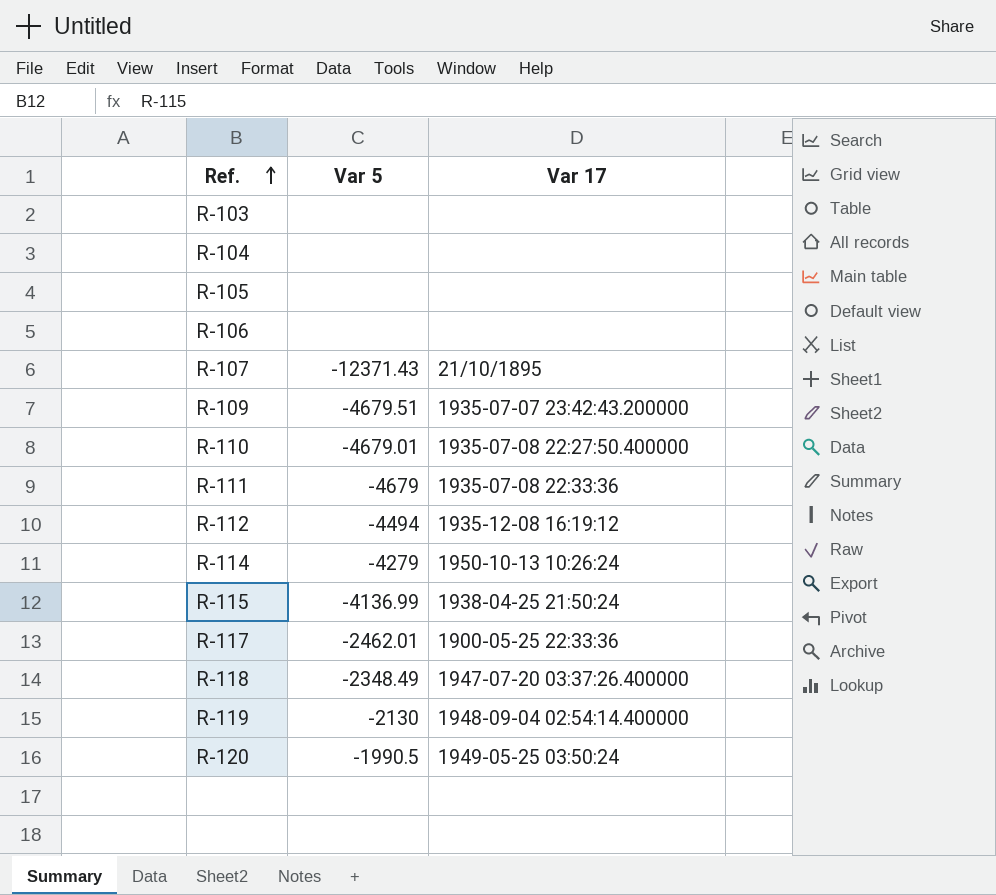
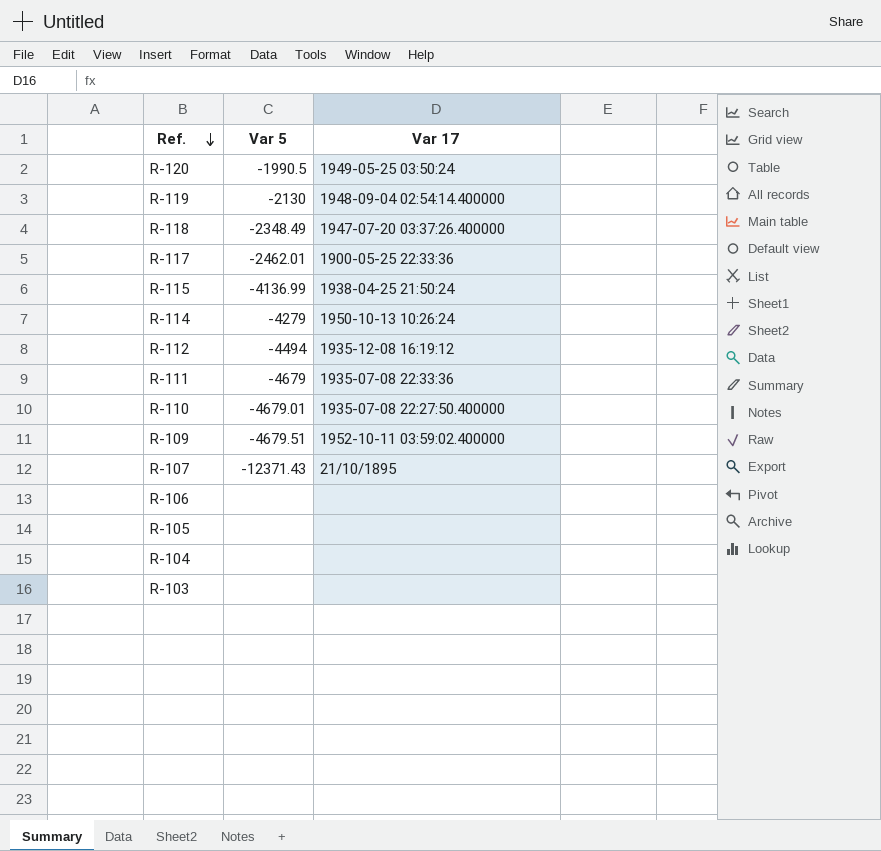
row order: Ref. ascending -> Ref. descending
R-109 | Var 17: 1935-07-07 23:42:43.200000 -> 1952-10-11 03:59:02.400000

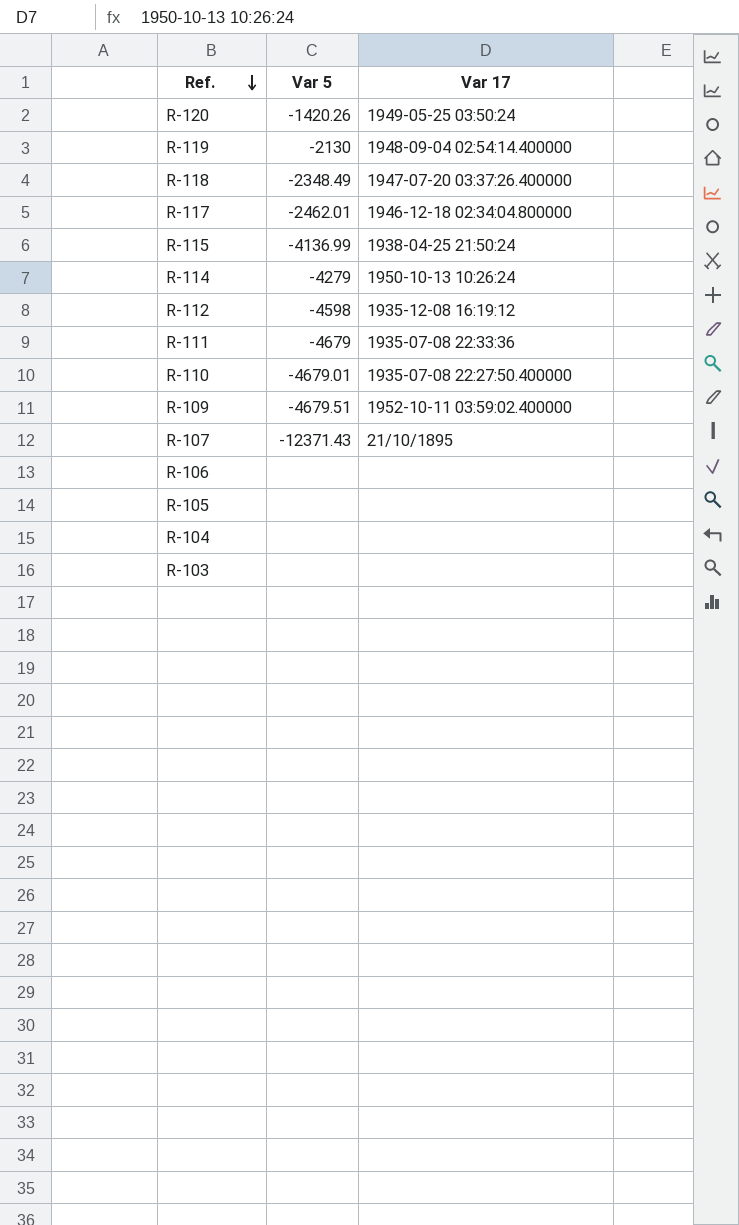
R-120 | Var 5: -1990.5 -> -1420.26
R-117 | Var 17: 1900-05-25 22:33:36 -> 1946-12-18 02:34:04.800000
R-112 | Var 5: -4494 -> -4598

